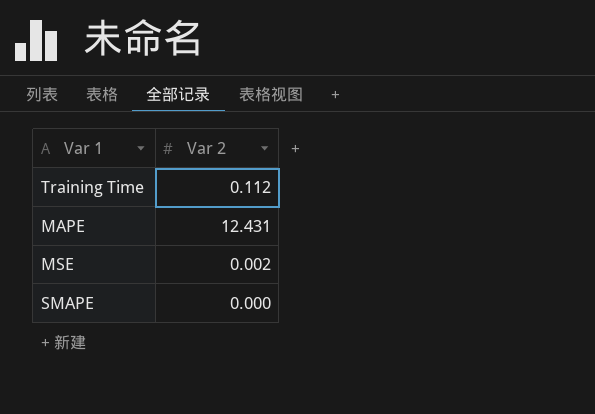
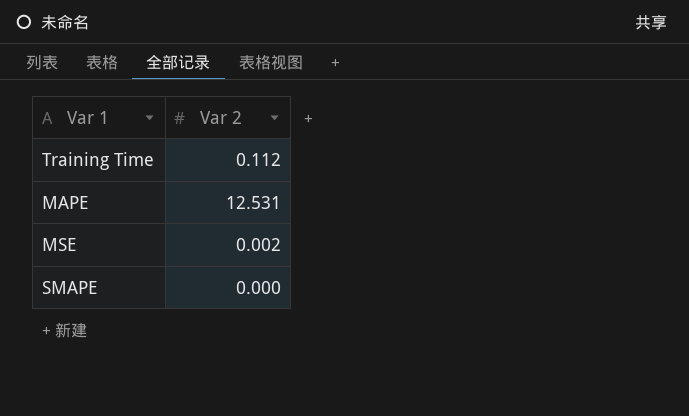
MAPE | Var 2: 12.431 -> 12.531

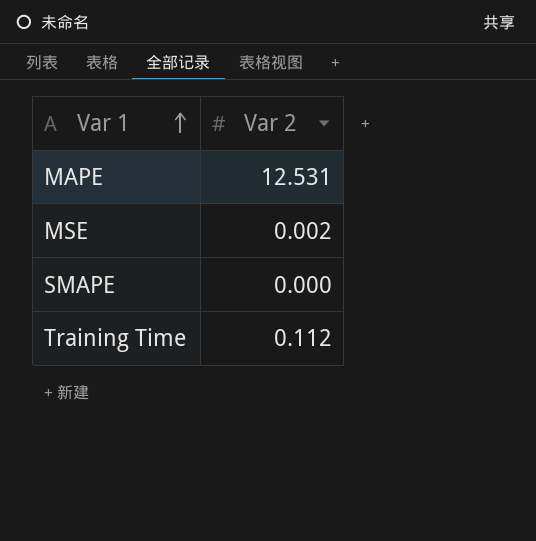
row order: none -> Var 1 ascending

